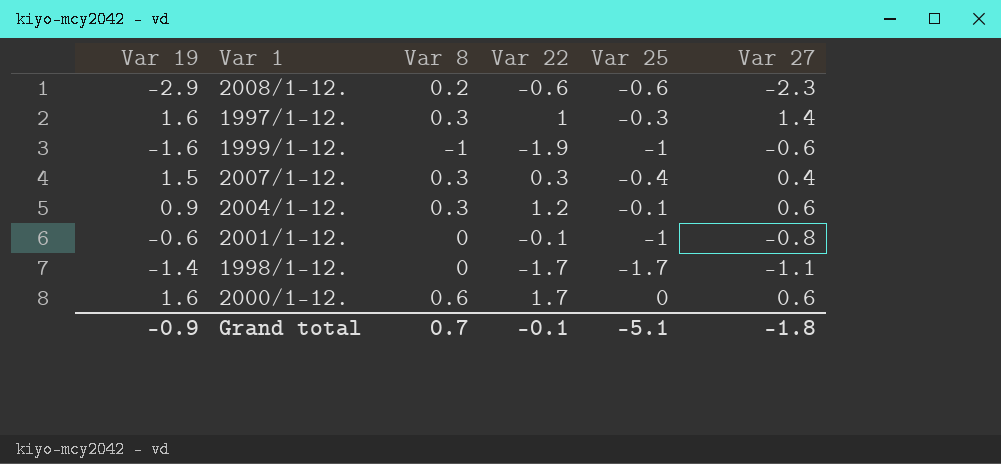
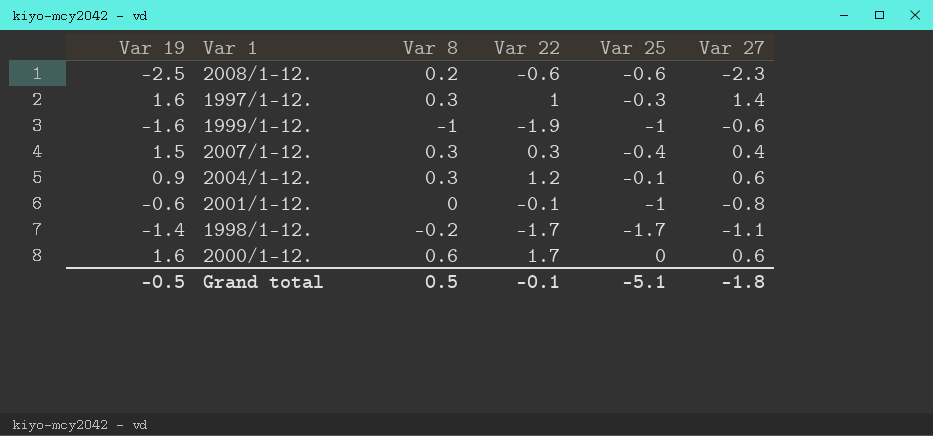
2008/1-12. | Var 19: -2.9 -> -2.5
1998/1-12. | Var 8: 0 -> -0.2
Grand total | Var 19: -0.9 -> -0.5
Grand total | Var 8: 0.7 -> 0.5

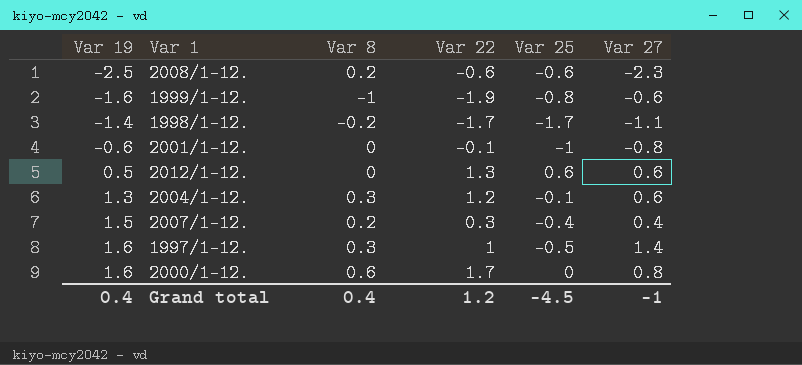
row order: none -> Var 19 ascending
1999/1-12. | Var 25: -1 -> -0.8
row 2012/1-12.: none -> 0.5 | 0 | 1.3 | 0.6 | 0.6
2004/1-12. | Var 19: 0.9 -> 1.3
2007/1-12. | Var 8: 0.3 -> 0.2
1997/1-12. | Var 25: -0.3 -> -0.5
2000/1-12. | Var 27: 0.6 -> 0.8
Grand total | Var 19: -0.5 -> 0.4
Grand total | Var 8: 0.5 -> 0.4
Grand total | Var 22: -0.1 -> 1.2
Grand total | Var 25: -5.1 -> -4.5
Grand total | Var 27: -1.8 -> -1

